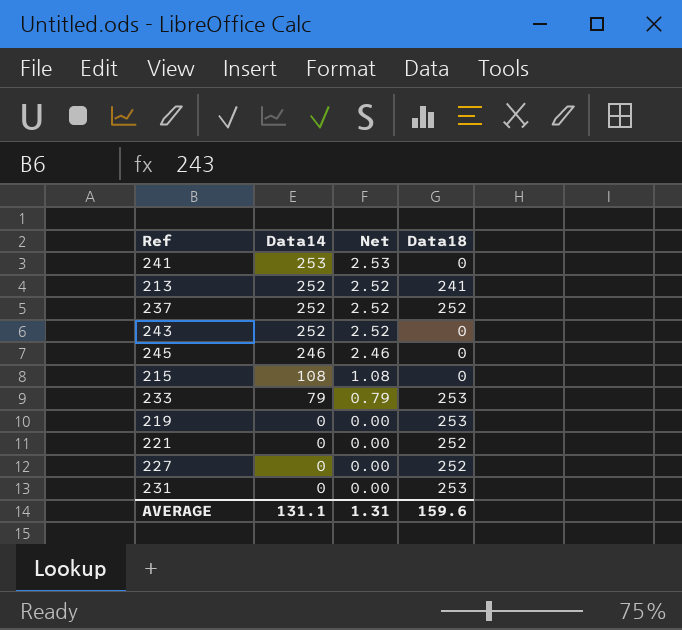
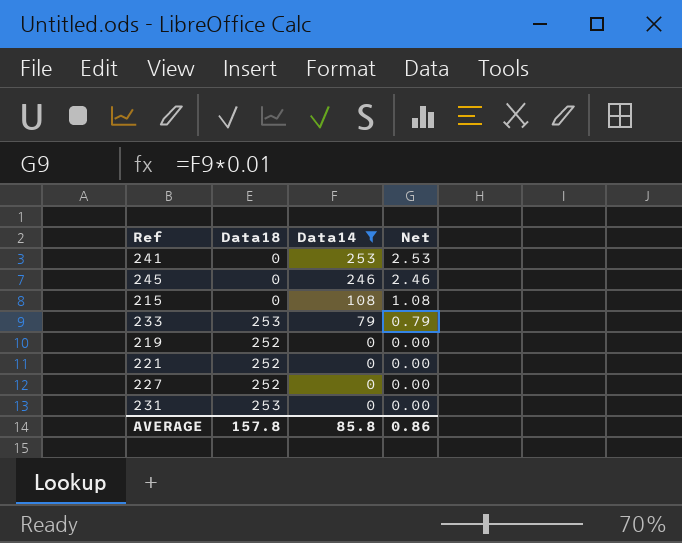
filter: none -> Data14 != 252
column Data18 | position: 4 -> 2
219 | Data18: 253 -> 252
AVERAGE | Data18: 159.6 -> 157.8
AVERAGE | Data14: 131.1 -> 85.8
AVERAGE | Net: 1.31 -> 0.86

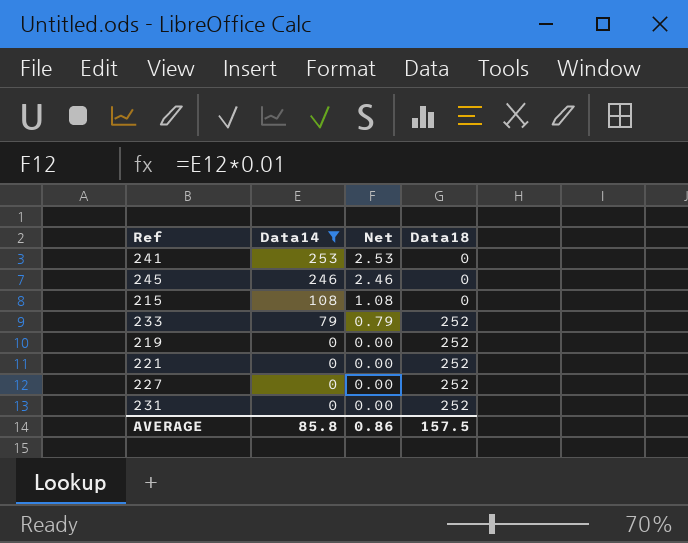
column Data18 | position: 2 -> 4
233 | Data18: 253 -> 252
231 | Data18: 253 -> 252
AVERAGE | Data18: 157.8 -> 157.5

